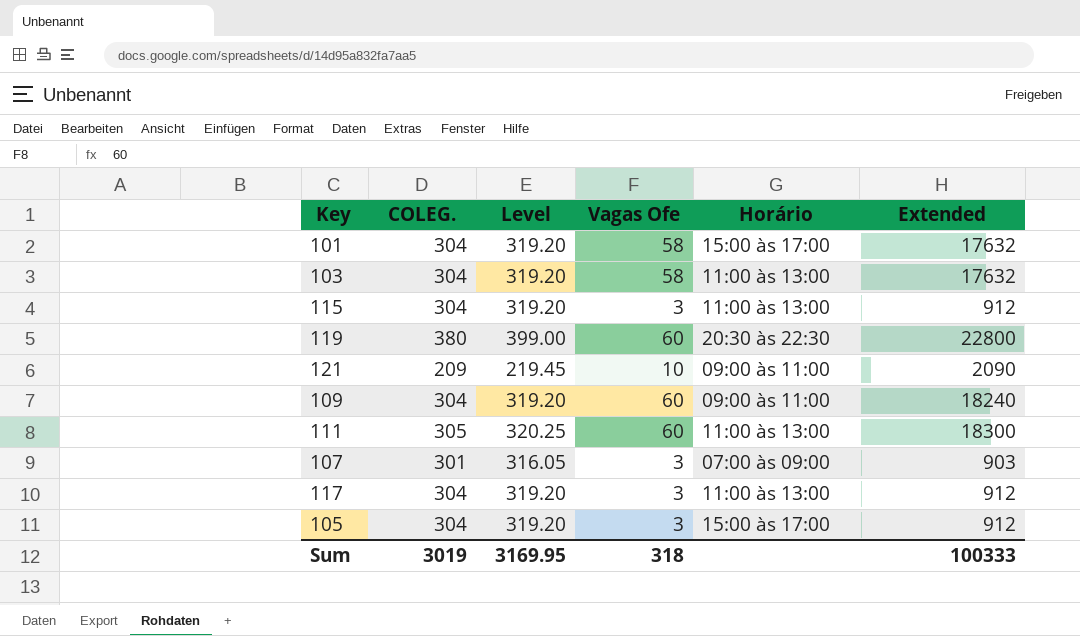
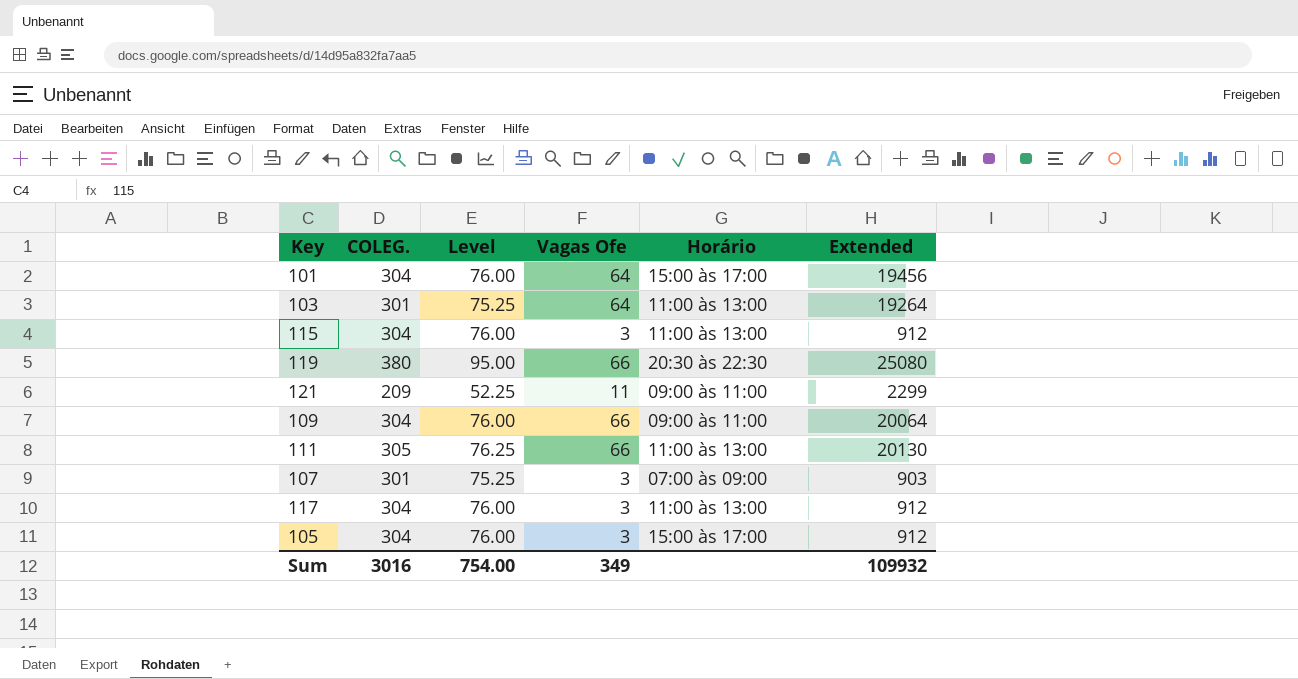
column Level | formula: [COLEG.] * 1.05 -> [COLEG.] * 0.25
101 | Vagas Ofe: 58 -> 64
101 | Extended: 17632 -> 19456
103 | COLEG.: 304 -> 301
103 | Vagas Ofe: 58 -> 64
103 | Extended: 17632 -> 19264
119 | Vagas Ofe: 60 -> 66
119 | Extended: 22800 -> 25080
121 | Vagas Ofe: 10 -> 11
121 | Extended: 2090 -> 2299
109 | Vagas Ofe: 60 -> 66
109 | Extended: 18240 -> 20064
111 | Vagas Ofe: 60 -> 66
111 | Extended: 18300 -> 20130
Sum | COLEG.: 3019 -> 3016
Sum | Level: 3169.95 -> 754.00
Sum | Vagas Ofe: 318 -> 349
Sum | Extended: 100333 -> 109932

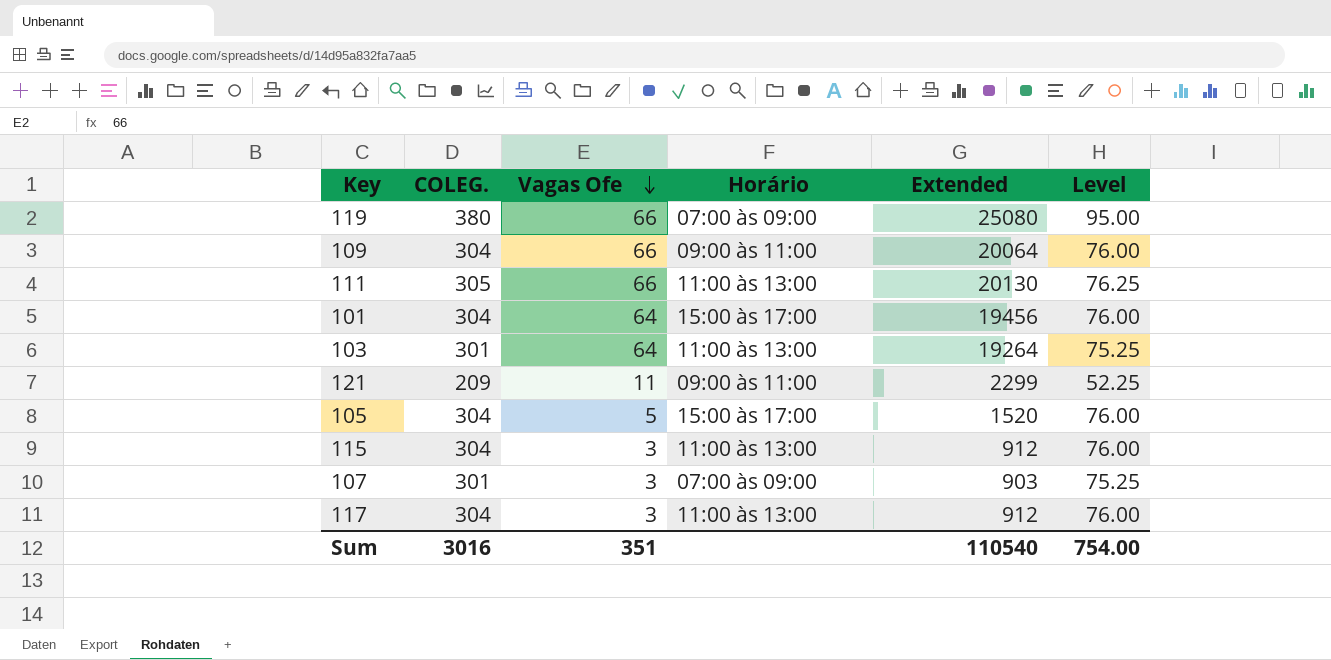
row order: none -> Vagas Ofe descending
column Level | position: 3 -> 6
119 | Horário: 20:30 às 22:30 -> 07:00 às 09:00
105 | Vagas Ofe: 3 -> 5
105 | Extended: 912 -> 1520
Sum | Vagas Ofe: 349 -> 351
Sum | Extended: 109932 -> 110540

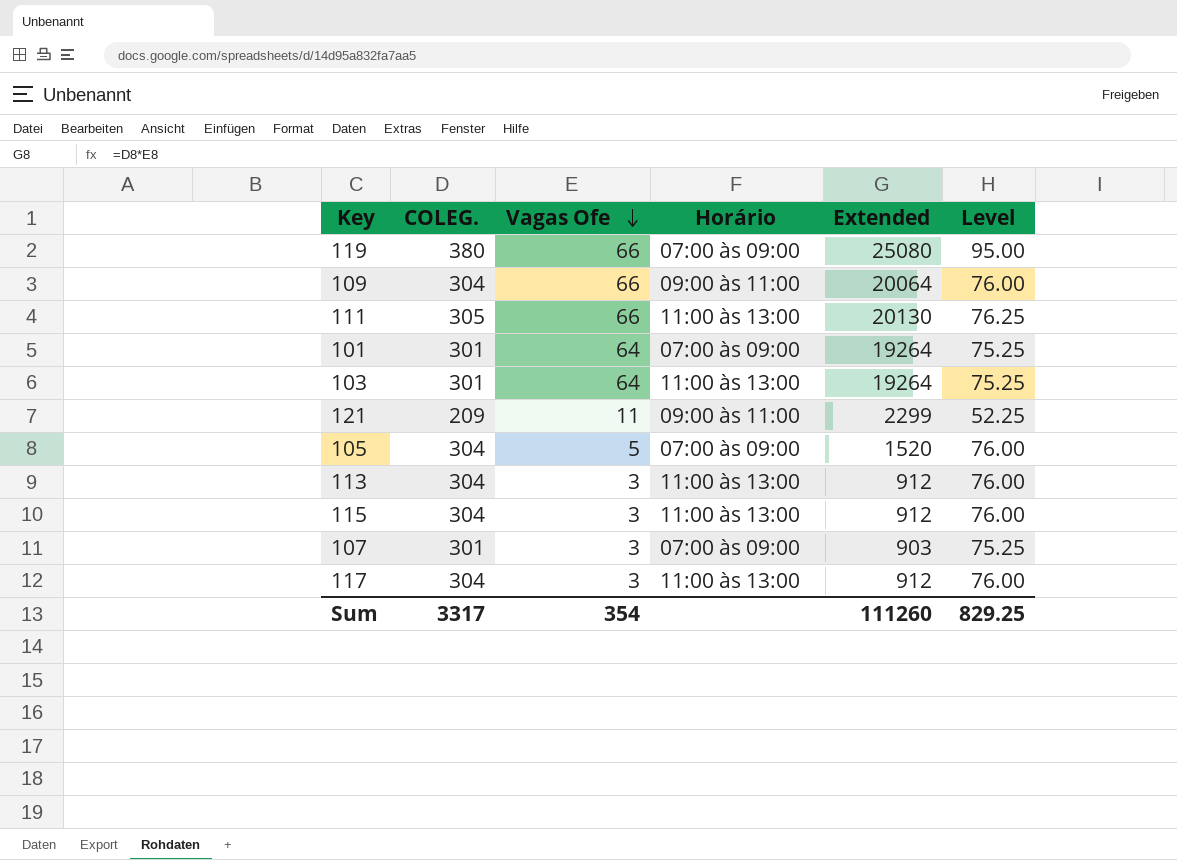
101 | COLEG.: 304 -> 301
101 | Horário: 15:00 às 17:00 -> 07:00 às 09:00
101 | Extended: 19456 -> 19264
101 | Level: 76.00 -> 75.25
105 | Horário: 15:00 às 17:00 -> 07:00 às 09:00
row 113: none -> 304 | 3 | 11:00 às 13:00 | 912 | 76.00
Sum | COLEG.: 3016 -> 3317
Sum | Vagas Ofe: 351 -> 354
Sum | Extended: 110540 -> 111260
Sum | Level: 754.00 -> 829.25

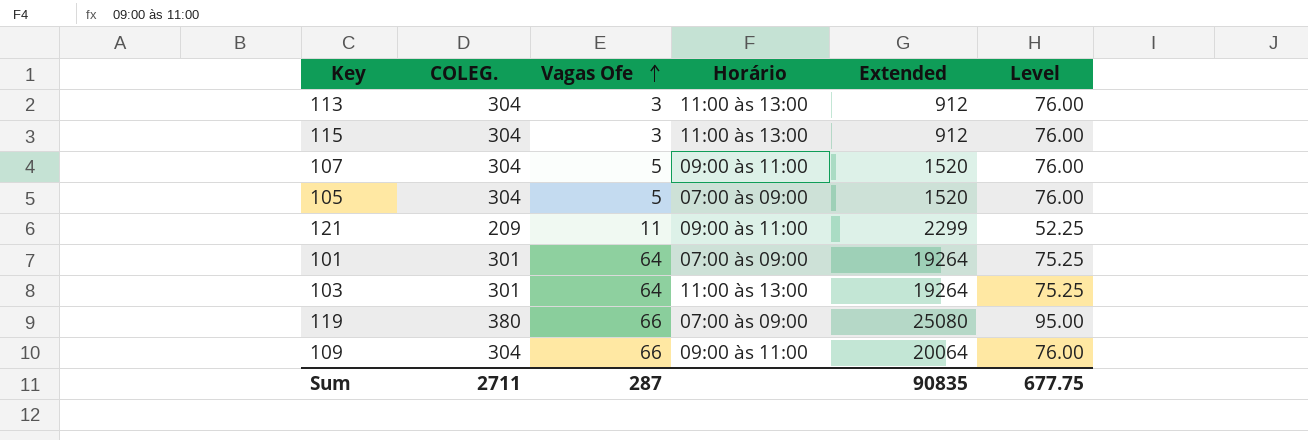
row order: Vagas Ofe descending -> Vagas Ofe ascending
row 111: 305 | 66 | 11:00 às 13:00 | 20130 | 76.25 -> none
row 117: 304 | 3 | 11:00 às 13:00 | 912 | 76.00 -> none
107 | COLEG.: 301 -> 304
107 | Vagas Ofe: 3 -> 5
107 | Horário: 07:00 às 09:00 -> 09:00 às 11:00
107 | Extended: 903 -> 1520
107 | Level: 75.25 -> 76.00
Sum | COLEG.: 3317 -> 2711
Sum | Vagas Ofe: 354 -> 287
Sum | Extended: 111260 -> 90835
Sum | Level: 829.25 -> 677.75

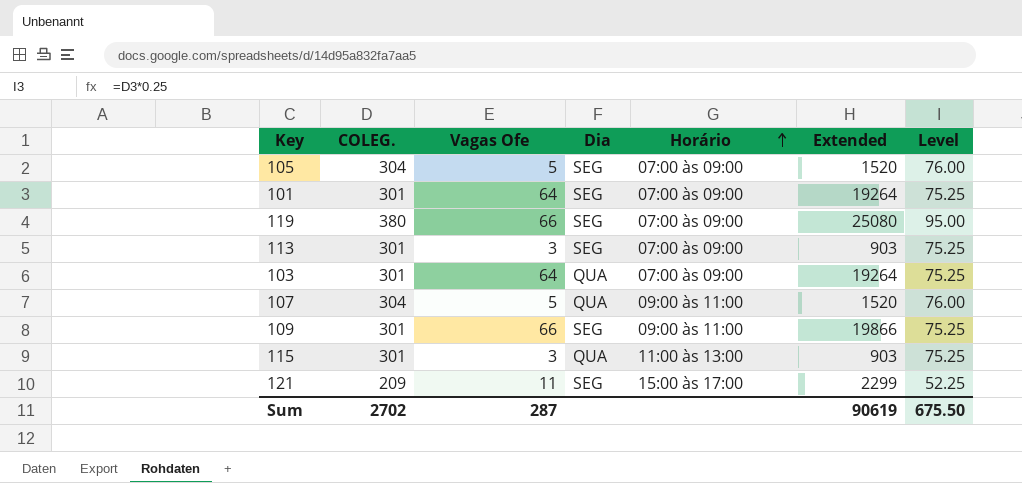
row order: Vagas Ofe ascending -> Horário ascending
column Dia | position: none -> 4
113 | COLEG.: 304 -> 301
113 | Horário: 11:00 às 13:00 -> 07:00 às 09:00
113 | Extended: 912 -> 903
113 | Level: 76.00 -> 75.25
103 | Horário: 11:00 às 13:00 -> 07:00 às 09:00
109 | COLEG.: 304 -> 301
109 | Extended: 20064 -> 19866
109 | Level: 76.00 -> 75.25
115 | COLEG.: 304 -> 301
115 | Extended: 912 -> 903
115 | Level: 76.00 -> 75.25
121 | Horário: 09:00 às 11:00 -> 15:00 às 17:00
Sum | COLEG.: 2711 -> 2702
Sum | Extended: 90835 -> 90619
Sum | Level: 677.75 -> 675.50

